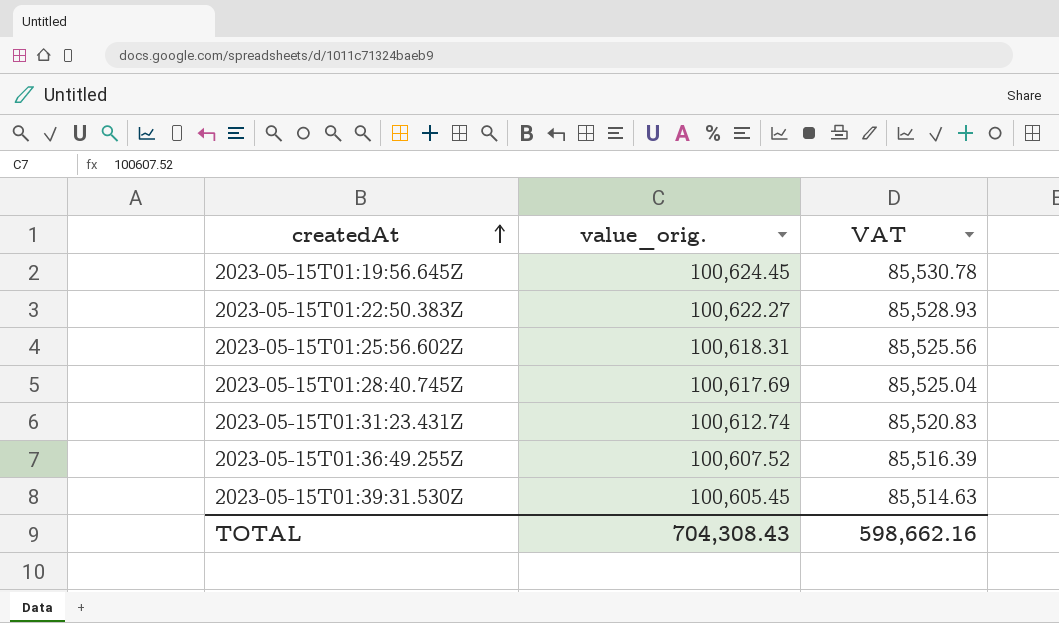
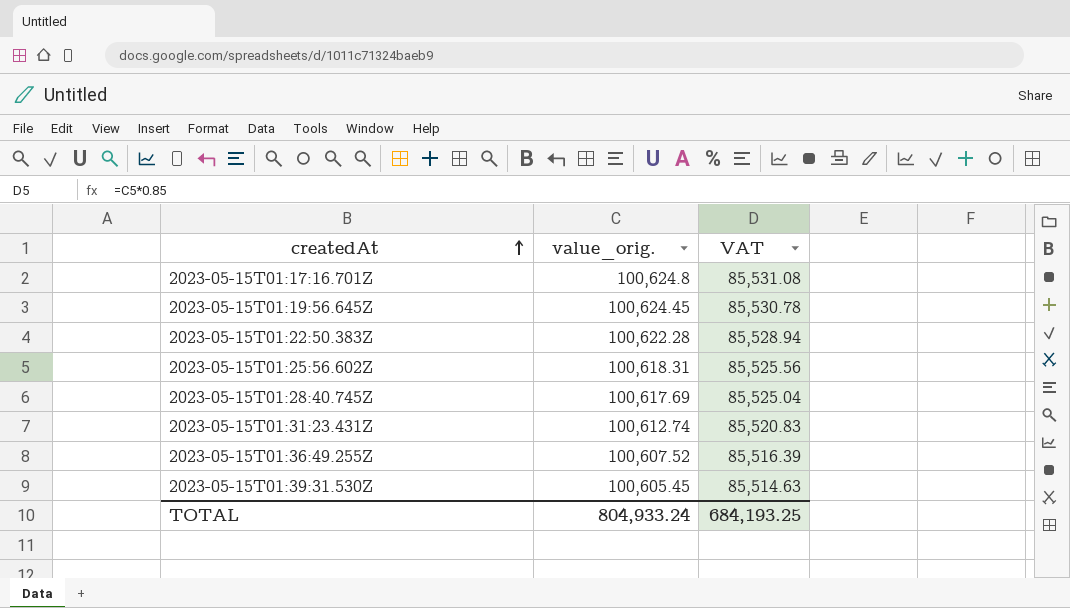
row 2023-05-15T01:17:16.701Z: none -> 100,624.8 | 85,531.08
2023-05-15T01:22:50.383Z | value_orig.: 100,622.27 -> 100,622.28
2023-05-15T01:22:50.383Z | VAT: 85,528.93 -> 85,528.94
TOTAL | value_orig.: 704,308.43 -> 804,933.24
TOTAL | VAT: 598,662.16 -> 684,193.25

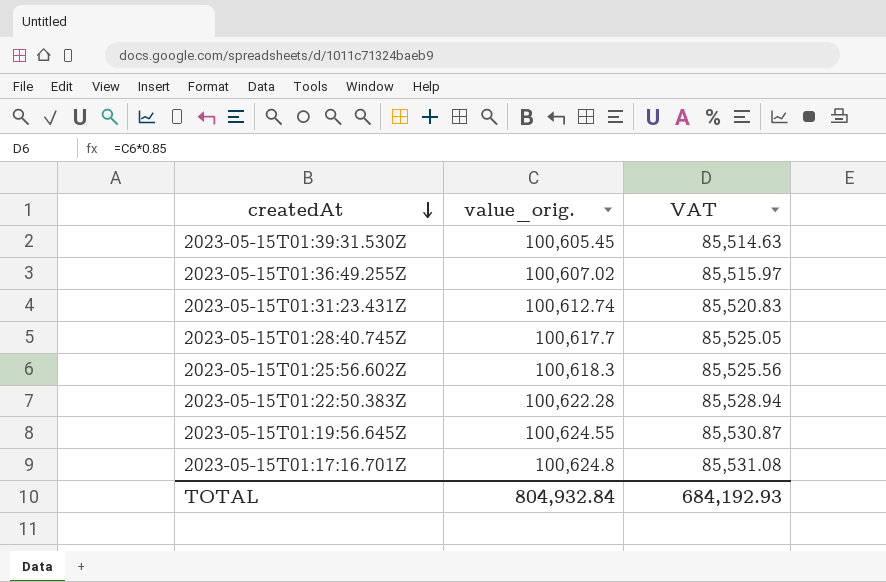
row order: createdAt ascending -> createdAt descending
2023-05-15T01:36:49.255Z | value_orig.: 100,607.52 -> 100,607.02
2023-05-15T01:36:49.255Z | VAT: 85,516.39 -> 85,515.97
2023-05-15T01:28:40.745Z | value_orig.: 100,617.69 -> 100,617.7
2023-05-15T01:28:40.745Z | VAT: 85,525.04 -> 85,525.05
2023-05-15T01:25:56.602Z | value_orig.: 100,618.31 -> 100,618.3
2023-05-15T01:19:56.645Z | value_orig.: 100,624.45 -> 100,624.55
2023-05-15T01:19:56.645Z | VAT: 85,530.78 -> 85,530.87
TOTAL | value_orig.: 804,933.24 -> 804,932.84
TOTAL | VAT: 684,193.25 -> 684,192.93

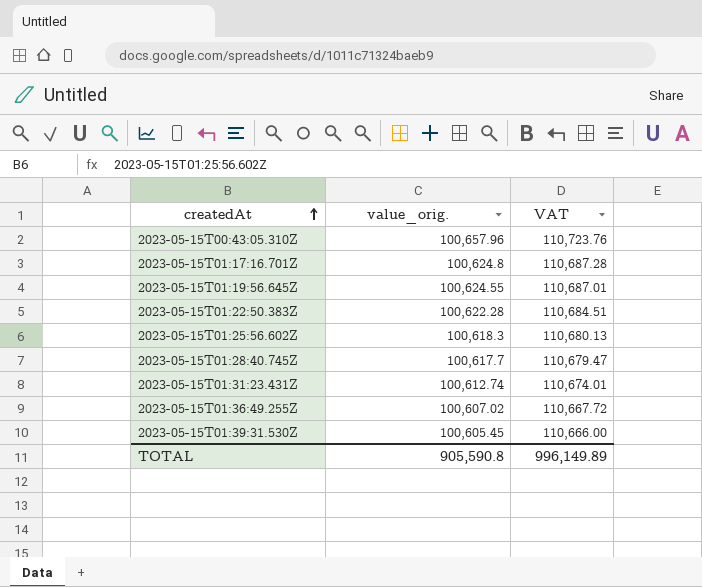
row order: createdAt descending -> createdAt ascending
column VAT | formula: [value_orig.] * 0.85 -> [value_orig.] * 1.1
row 2023-05-15T00:43:05.310Z: none -> 100,657.96 | 110,723.76
TOTAL | value_orig.: 804,932.84 -> 905,590.8
TOTAL | VAT: 684,192.93 -> 996,149.89

